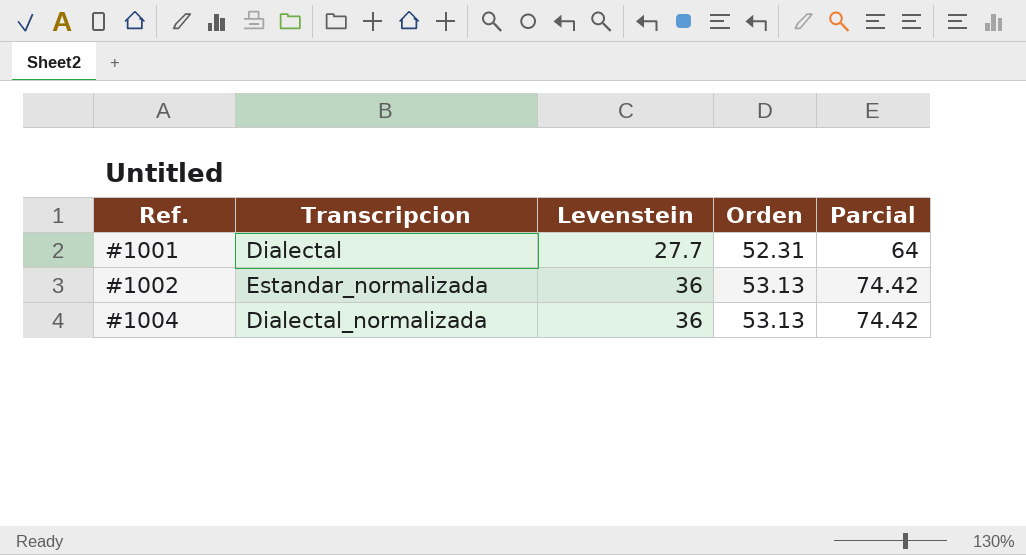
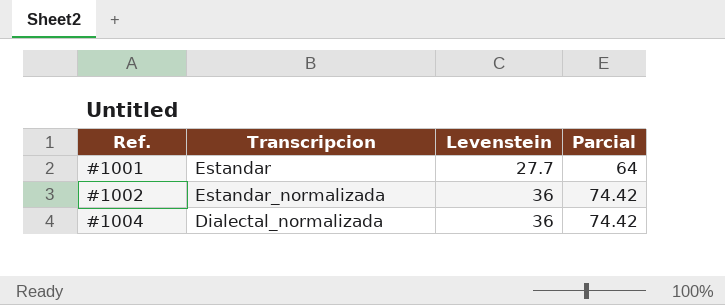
column Orden | position: 4 -> none
#1001 | Transcripcion: Dialectal -> Estandar

